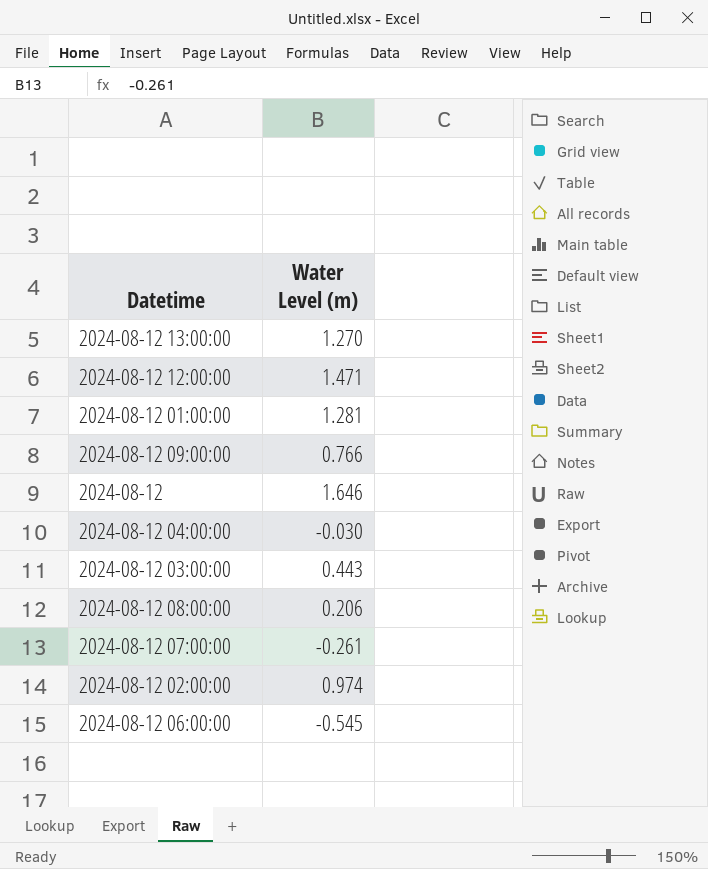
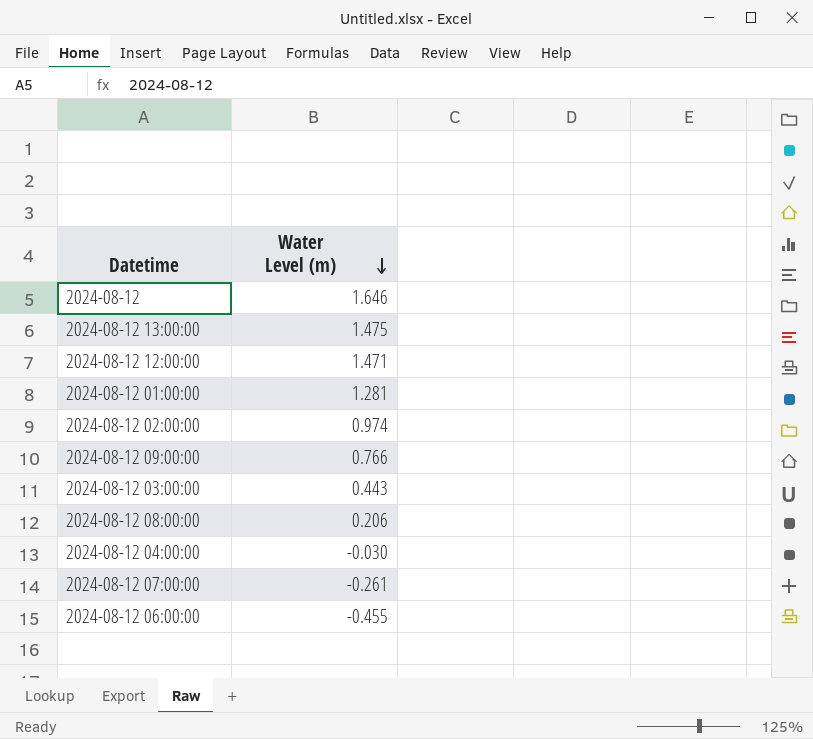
row order: none -> Water Level (m) descending
2024-08-12 13:00:00 | Water Level (m): 1.270 -> 1.475
2024-08-12 06:00:00 | Water Level (m): -0.545 -> -0.455

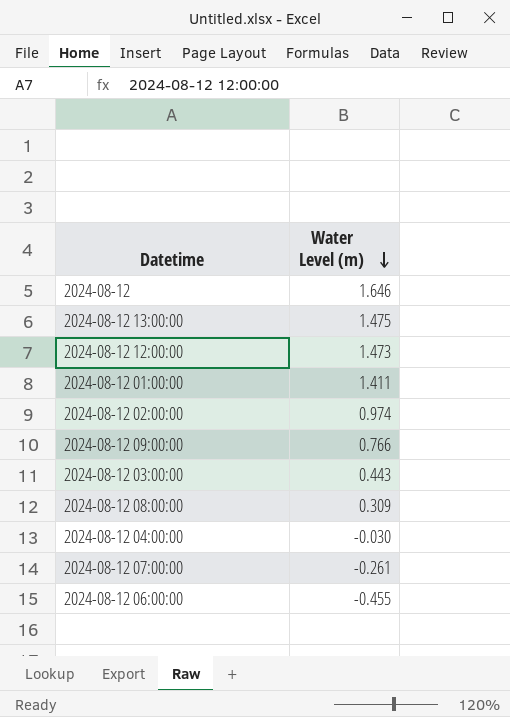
2024-08-12 12:00:00 | Water Level (m): 1.471 -> 1.473
2024-08-12 01:00:00 | Water Level (m): 1.281 -> 1.411
2024-08-12 08:00:00 | Water Level (m): 0.206 -> 0.309

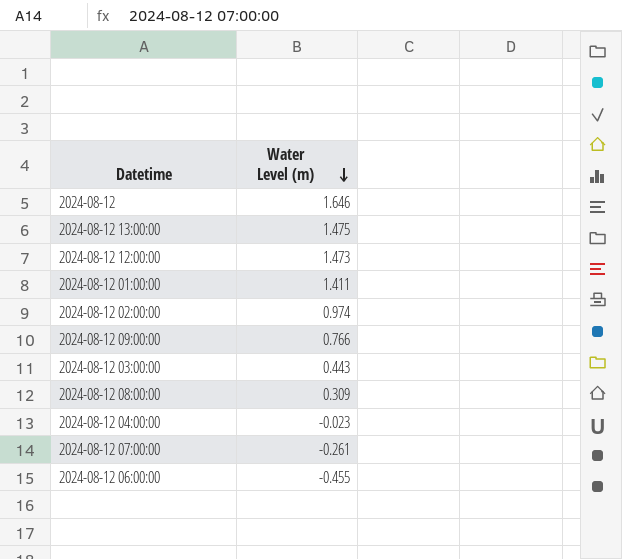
2024-08-12 04:00:00 | Water Level (m): -0.030 -> -0.023

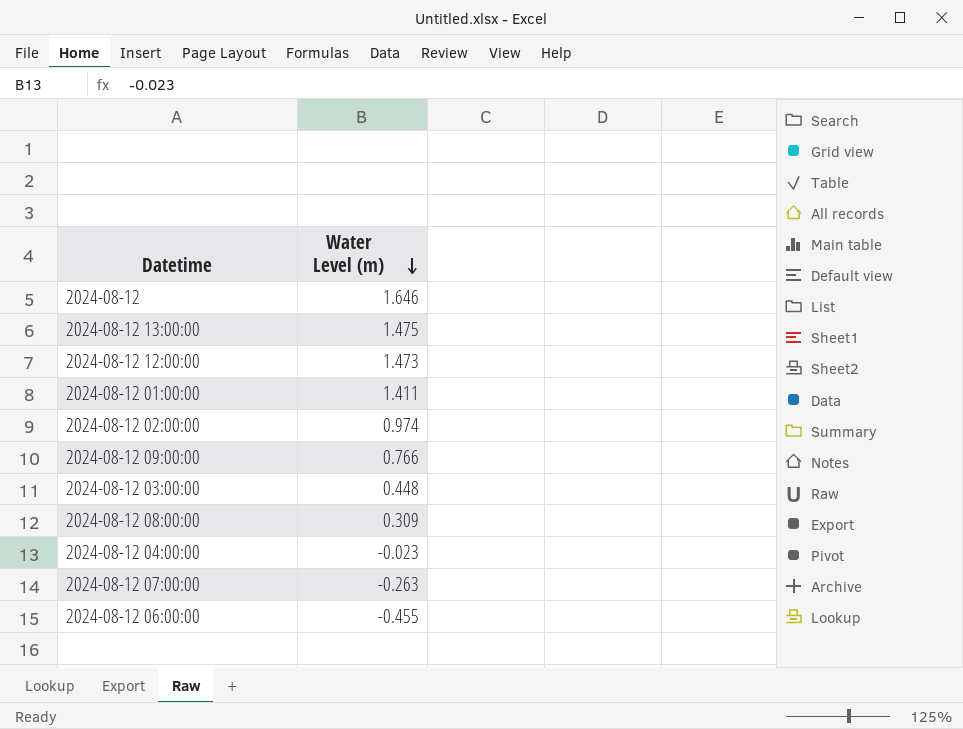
2024-08-12 03:00:00 | Water Level (m): 0.443 -> 0.448
2024-08-12 07:00:00 | Water Level (m): -0.261 -> -0.263

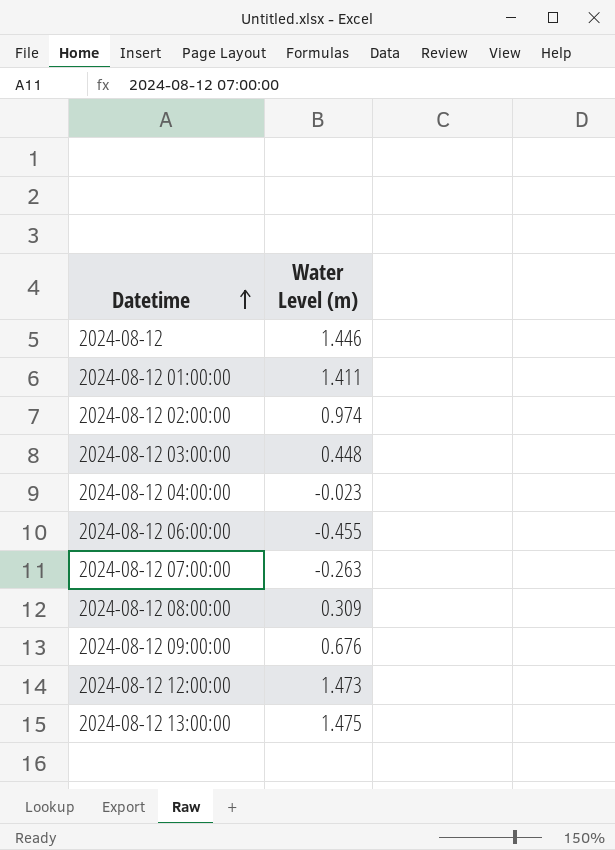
row order: Water Level (m) descending -> Datetime ascending
2024-08-12 | Water Level (m): 1.646 -> 1.446
2024-08-12 09:00:00 | Water Level (m): 0.766 -> 0.676

